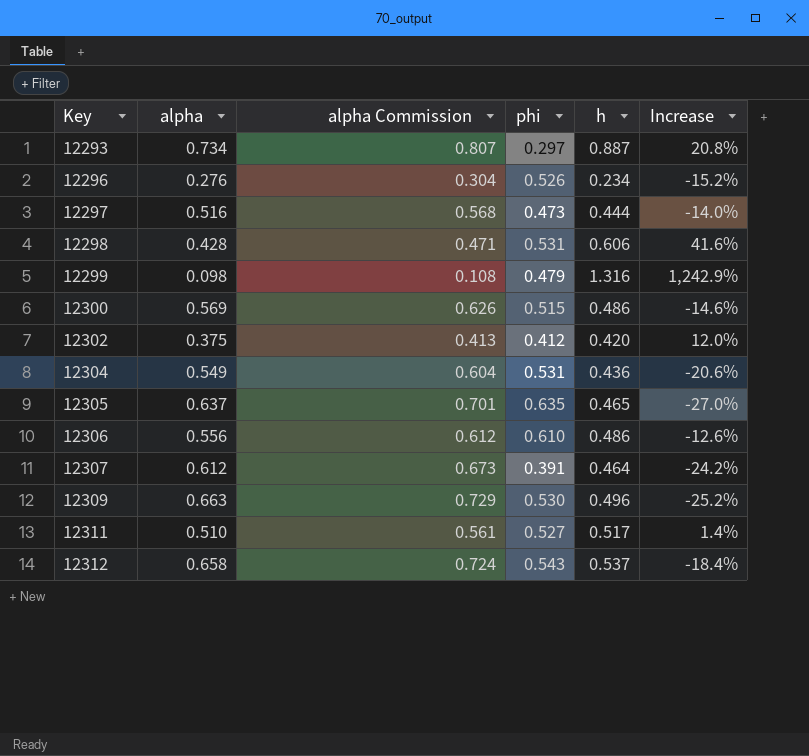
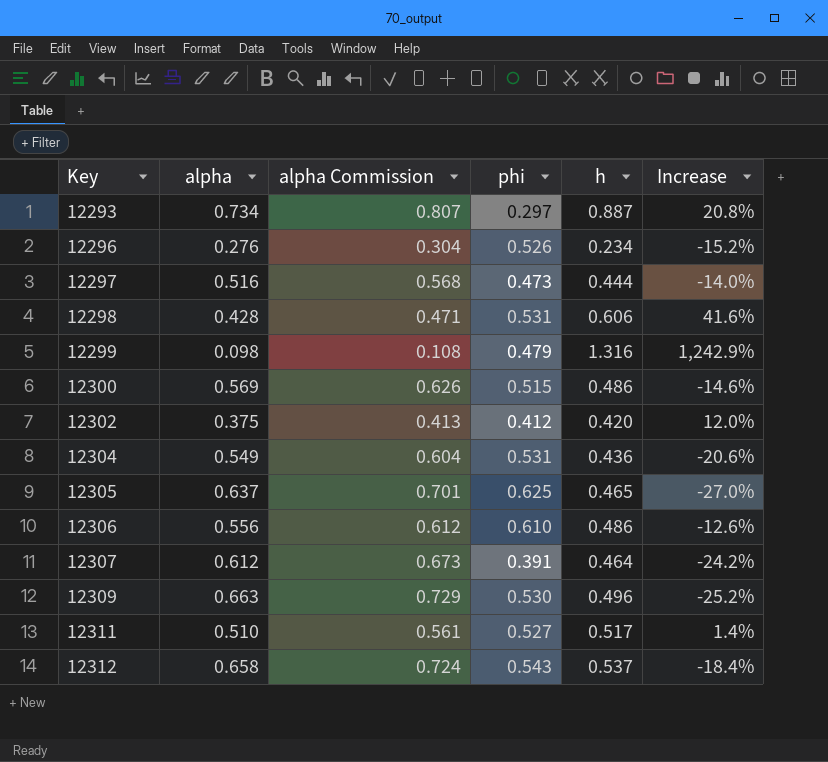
12305 | phi: 0.635 -> 0.625

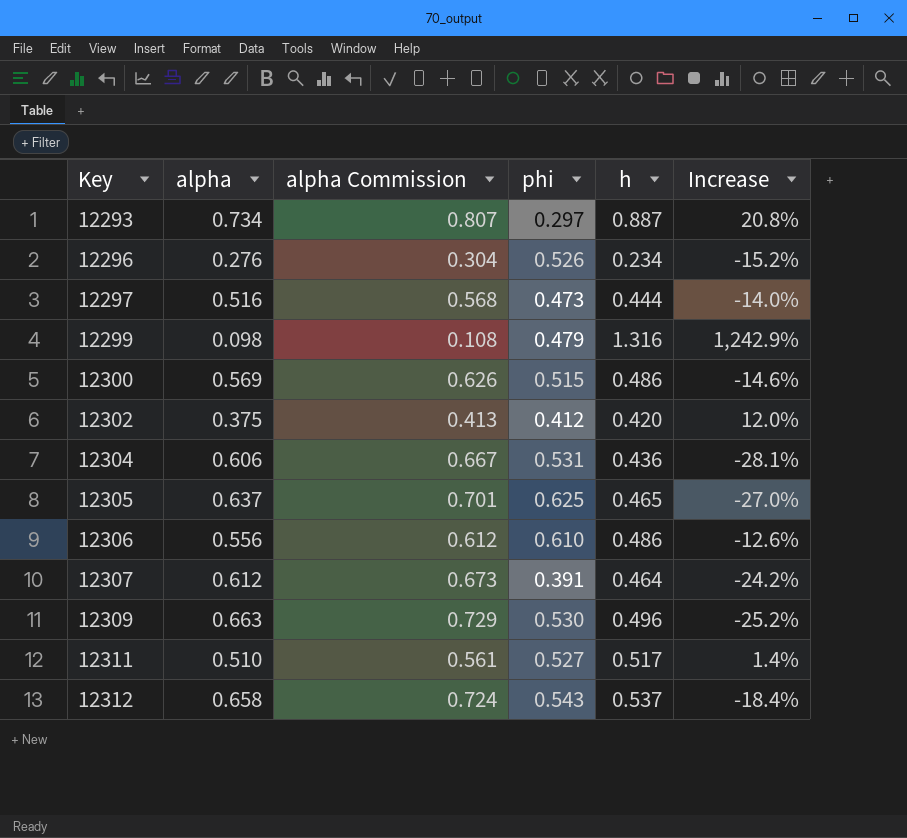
row 12298: 0.428 | 0.471 | 0.531 | 0.606 | 41.6% -> none
12304 | alpha: 0.549 -> 0.606
12304 | alpha Commission: 0.604 -> 0.667
12304 | Increase: -20.6% -> -28.1%

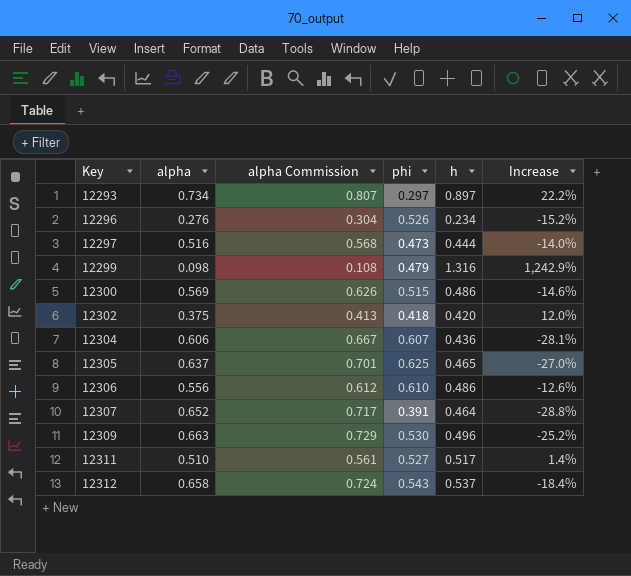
12293 | h: 0.887 -> 0.897
12293 | Increase: 20.8% -> 22.2%
12302 | phi: 0.412 -> 0.418
12304 | phi: 0.531 -> 0.607
12307 | alpha: 0.612 -> 0.652
12307 | alpha Commission: 0.673 -> 0.717
12307 | Increase: -24.2% -> -28.8%

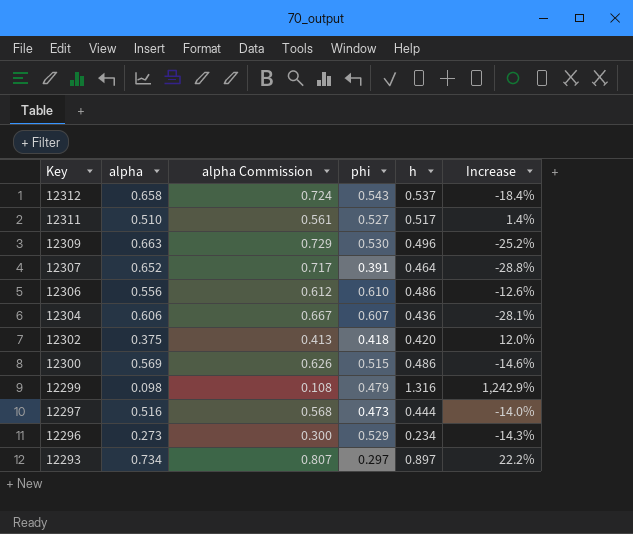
row order: Key ascending -> Key descending
row 12305: 0.637 | 0.701 | 0.625 | 0.465 | -27.0% -> none
12296 | alpha: 0.276 -> 0.273
12296 | alpha Commission: 0.304 -> 0.300
12296 | phi: 0.526 -> 0.529
12296 | Increase: -15.2% -> -14.3%

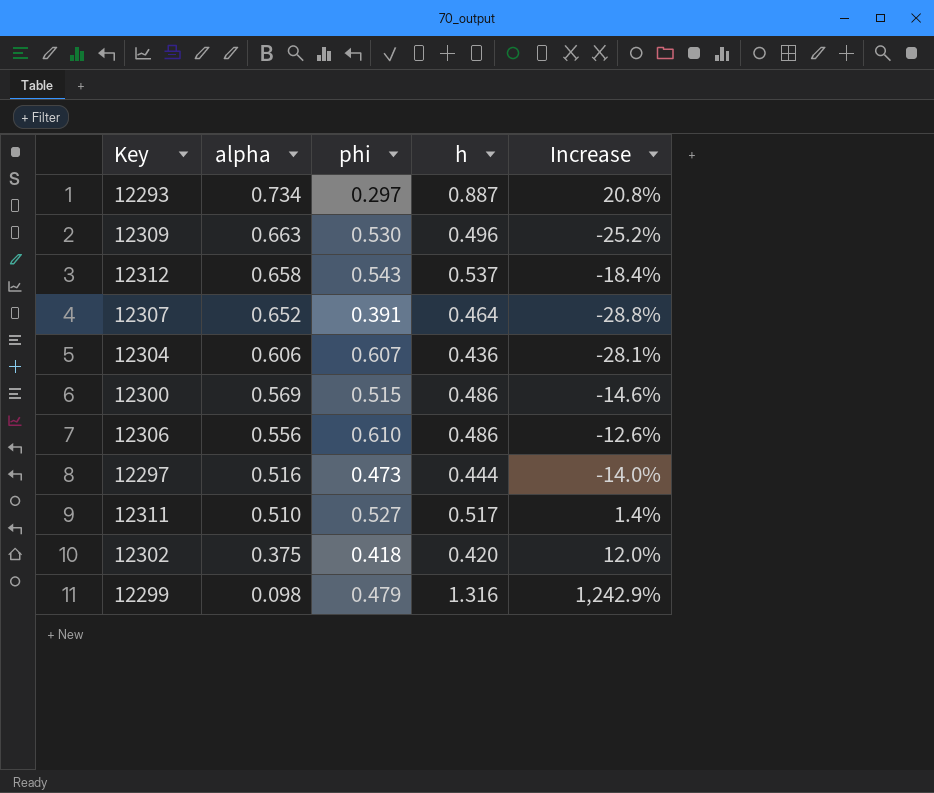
row order: Key descending -> alpha descending
column alpha Commission | formula: [alpha] * 1.1 -> none
row 12296: 0.273 | 0.300 | 0.529 | 0.234 | -14.3% -> none
12293 | h: 0.897 -> 0.887
12293 | Increase: 22.2% -> 20.8%

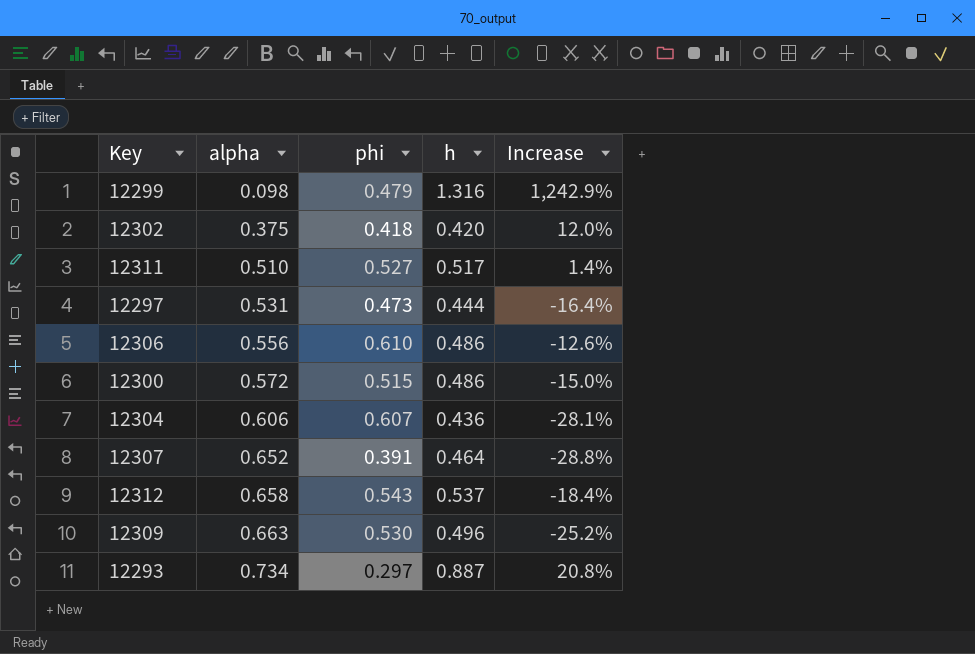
row order: alpha descending -> alpha ascending
12297 | alpha: 0.516 -> 0.531
12297 | Increase: -14.0% -> -16.4%
12300 | alpha: 0.569 -> 0.572
12300 | Increase: -14.6% -> -15.0%

